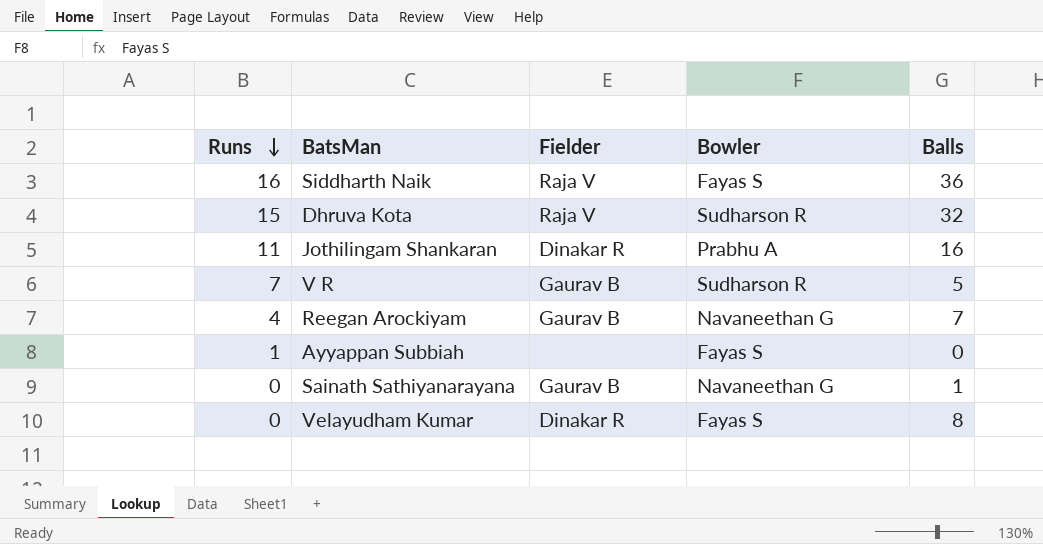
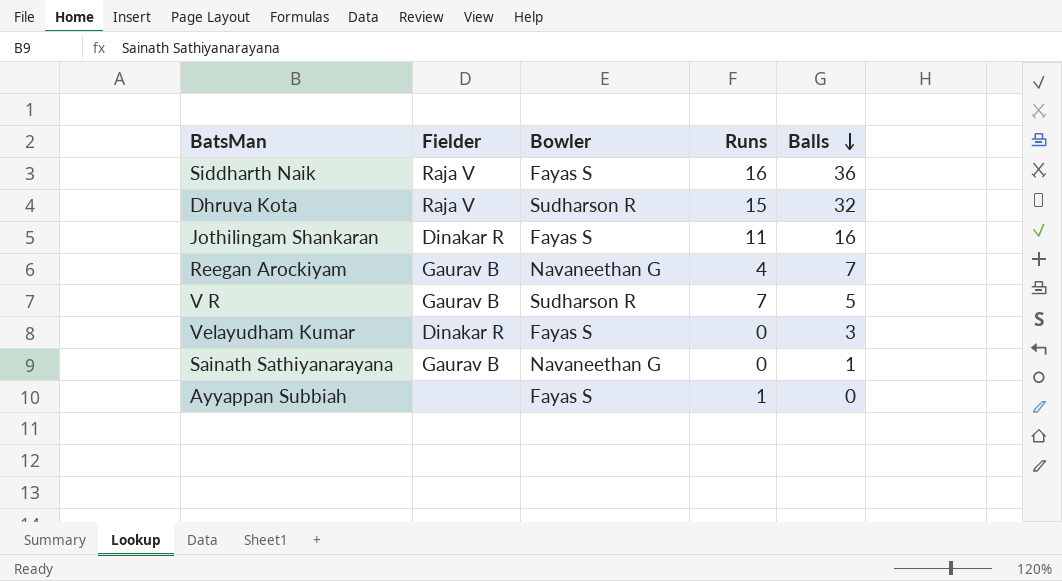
row order: Runs descending -> Balls descending
column Runs | position: 1 -> 4
Jothilingam Shankaran | Bowler: Prabhu A -> Fayas S
Velayudham Kumar | Balls: 8 -> 3

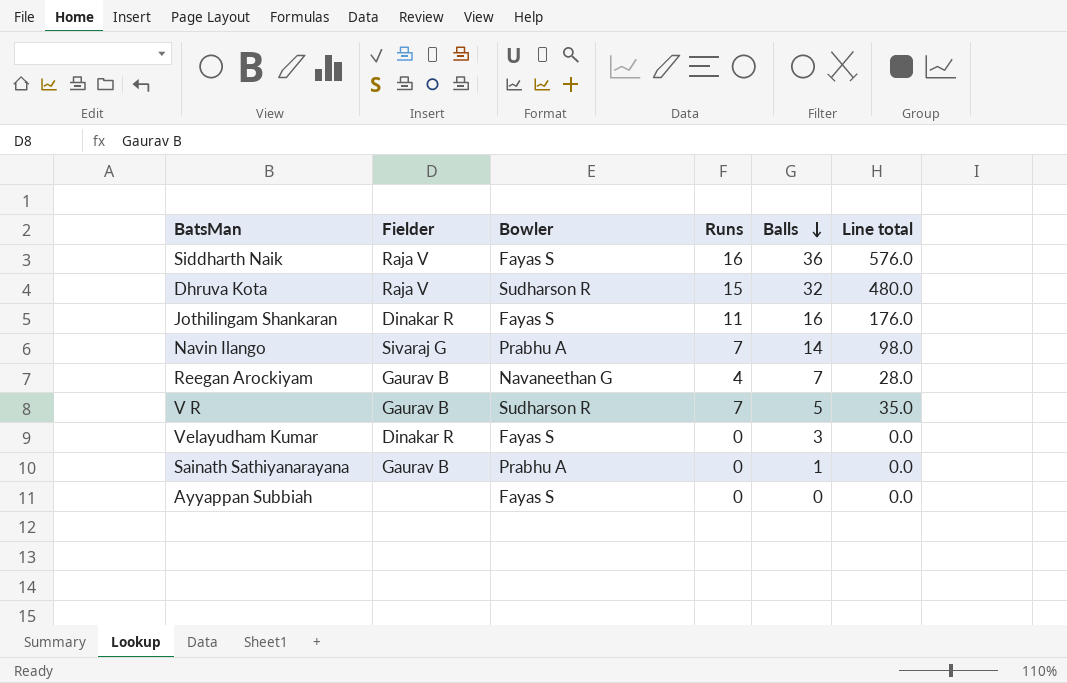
column Line total | formula: none -> [Runs] * [Balls]
row Navin Ilango: none -> Sivaraj G | Prabhu A | 7 | 14 | 98.0
Sainath Sathiyanarayana | Bowler: Navaneethan G -> Prabhu A
Ayyappan Subbiah | Runs: 1 -> 0

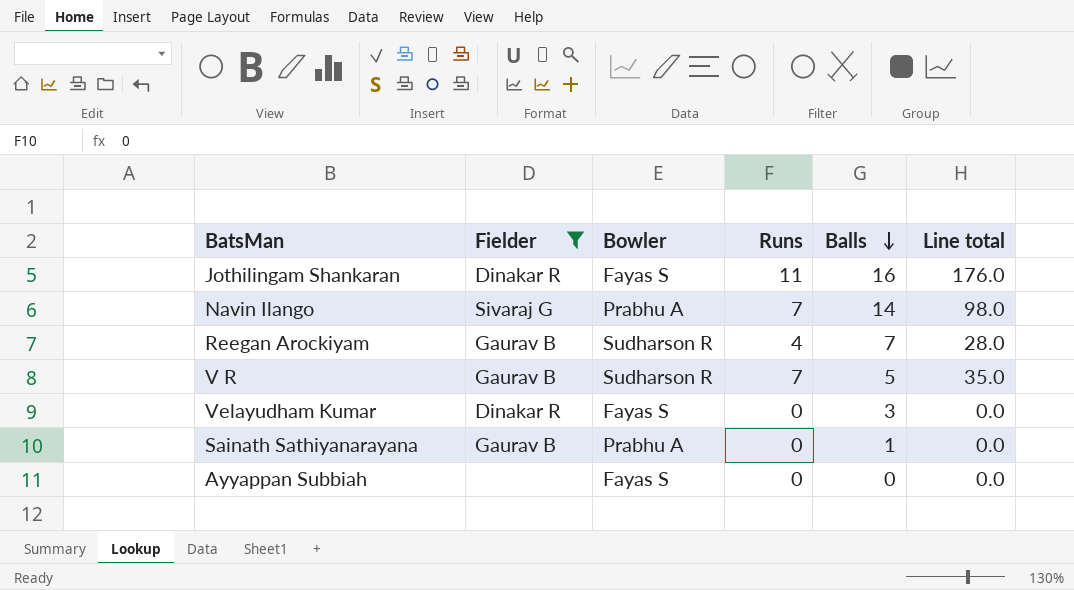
filter: none -> Fielder != Raja V
Reegan Arockiyam | Bowler: Navaneethan G -> Sudharson R

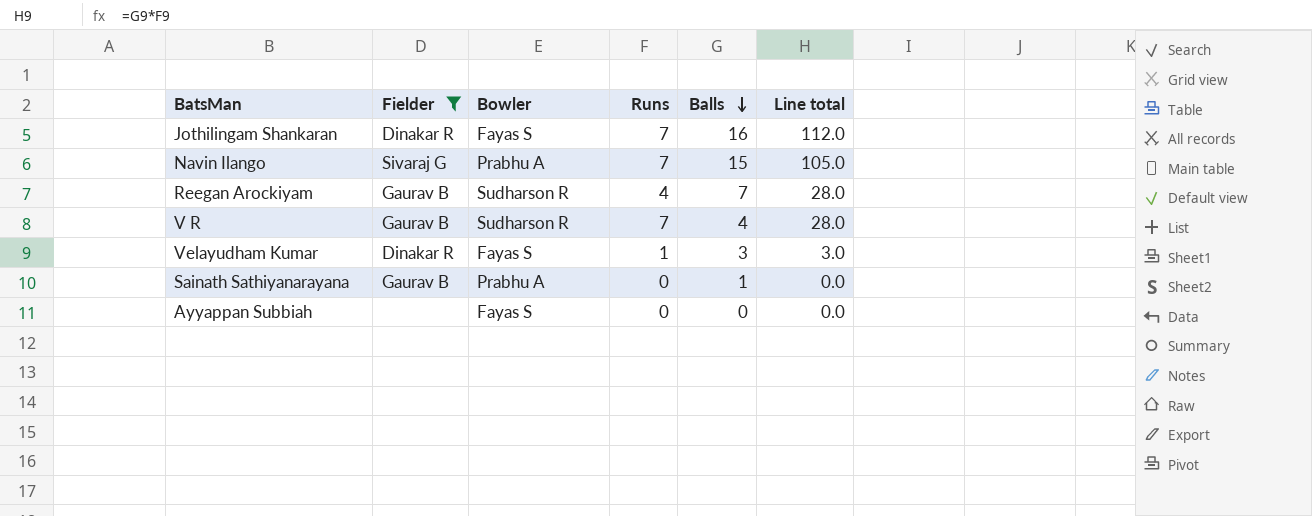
Jothilingam Shankaran | Runs: 11 -> 7
Jothilingam Shankaran | Line total: 176.0 -> 112.0
Navin Ilango | Balls: 14 -> 15
Navin Ilango | Line total: 98.0 -> 105.0
V R | Balls: 5 -> 4
V R | Line total: 35.0 -> 28.0
Velayudham Kumar | Runs: 0 -> 1
Velayudham Kumar | Line total: 0.0 -> 3.0

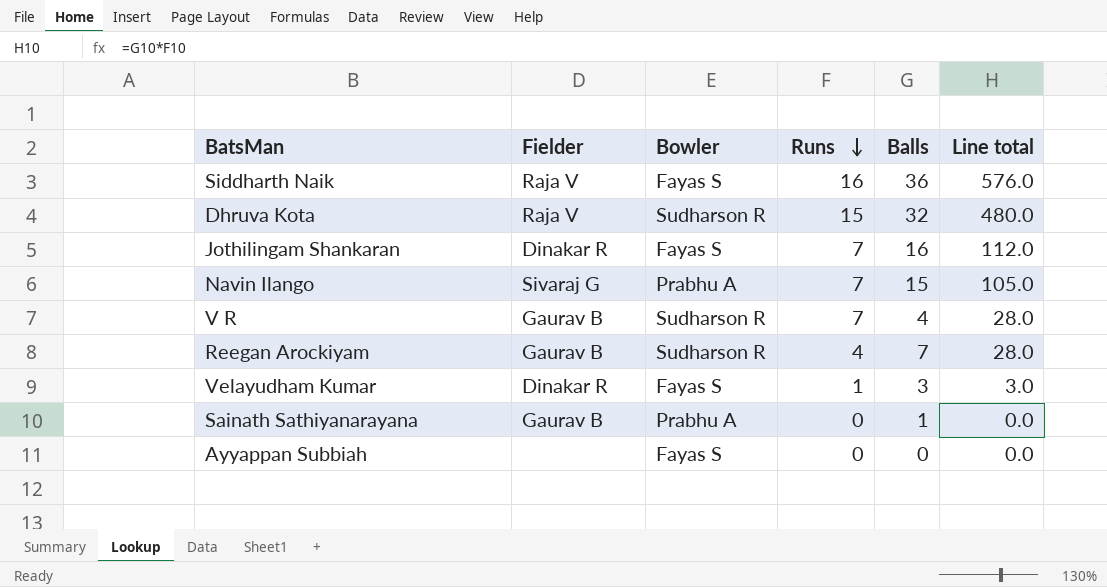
filter: Fielder != Raja V -> none
row order: Balls descending -> Runs descending

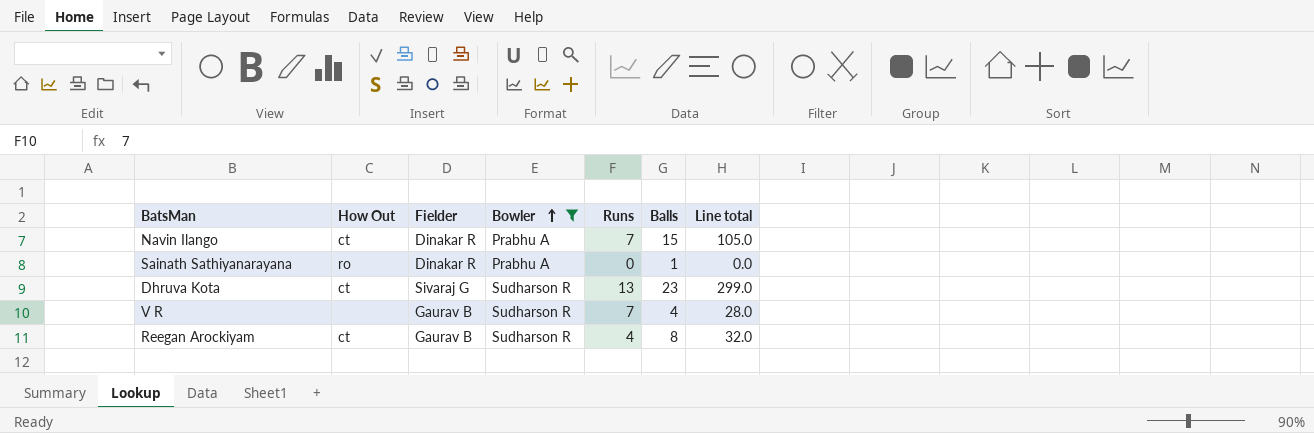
filter: none -> Bowler != Fayas S
row order: Runs descending -> Bowler ascending
column How Out | position: none -> 2
Navin Ilango | Fielder: Sivaraj G -> Dinakar R
Sainath Sathiyanarayana | Fielder: Gaurav B -> Dinakar R
Dhruva Kota | Fielder: Raja V -> Sivaraj G
Dhruva Kota | Runs: 15 -> 13
Dhruva Kota | Balls: 32 -> 23
Dhruva Kota | Line total: 480.0 -> 299.0
Reegan Arockiyam | Balls: 7 -> 8
Reegan Arockiyam | Line total: 28.0 -> 32.0

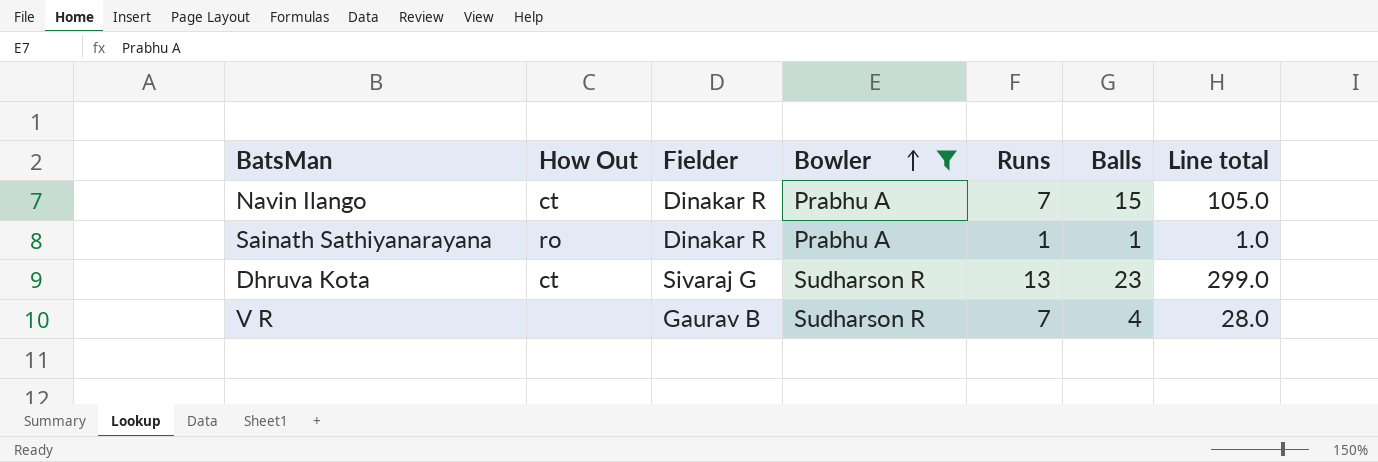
row Reegan Arockiyam: ct | Gaurav B | Sudharson R | 4 | 8 | 32.0 -> none
Sainath Sathiyanarayana | Runs: 0 -> 1
Sainath Sathiyanarayana | Line total: 0.0 -> 1.0

